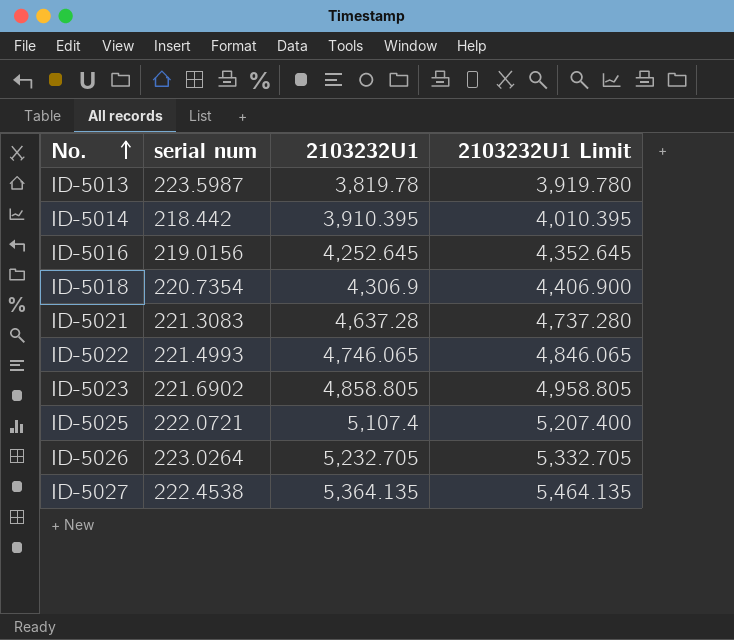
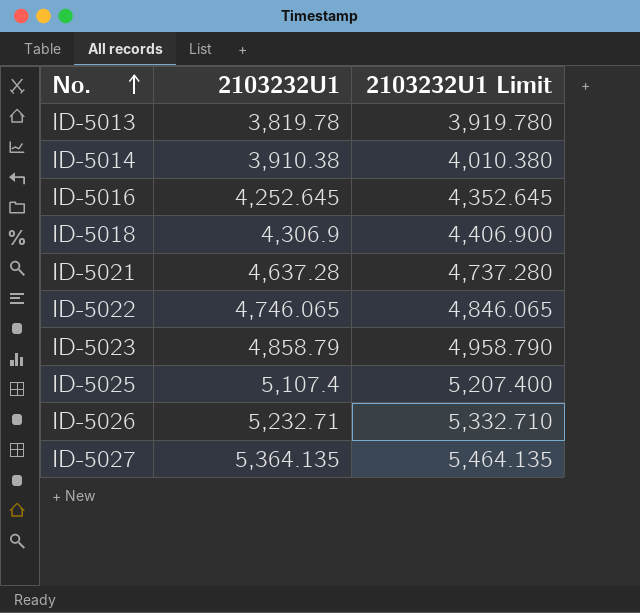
column serial num | position: 2 -> none
ID-5014 | 2103232U1: 3,910.395 -> 3,910.38
ID-5014 | 2103232U1 Limit: 4,010.395 -> 4,010.380
ID-5023 | 2103232U1: 4,858.805 -> 4,858.79
ID-5023 | 2103232U1 Limit: 4,958.805 -> 4,958.790
ID-5026 | 2103232U1: 5,232.705 -> 5,232.71
ID-5026 | 2103232U1 Limit: 5,332.705 -> 5,332.710

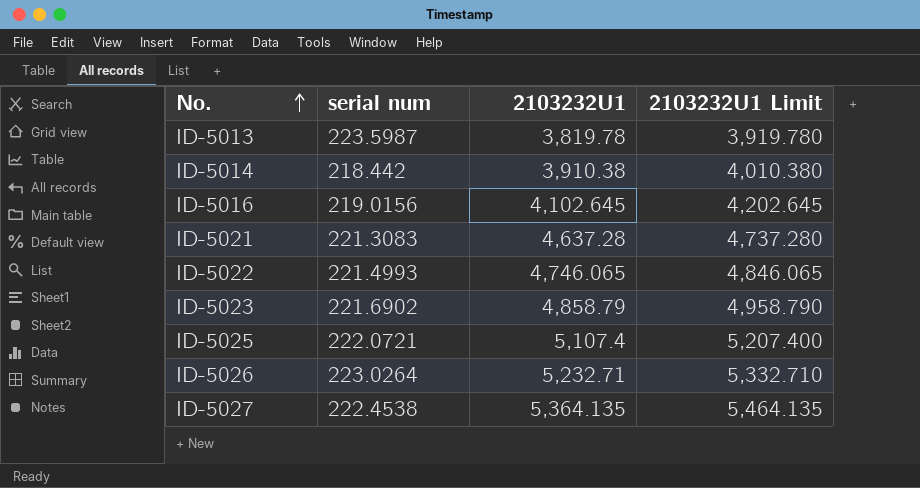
column serial num | position: none -> 2
row ID-5018: 4,306.9 | 4,406.900 -> none
ID-5016 | 2103232U1: 4,252.645 -> 4,102.645
ID-5016 | 2103232U1 Limit: 4,352.645 -> 4,202.645

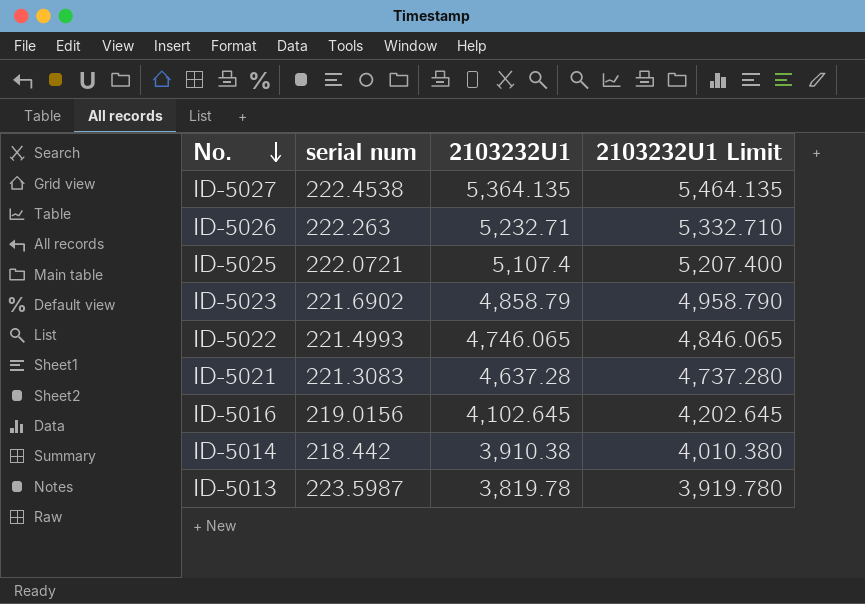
row order: No. ascending -> No. descending
ID-5026 | serial num: 223.0264 -> 222.263

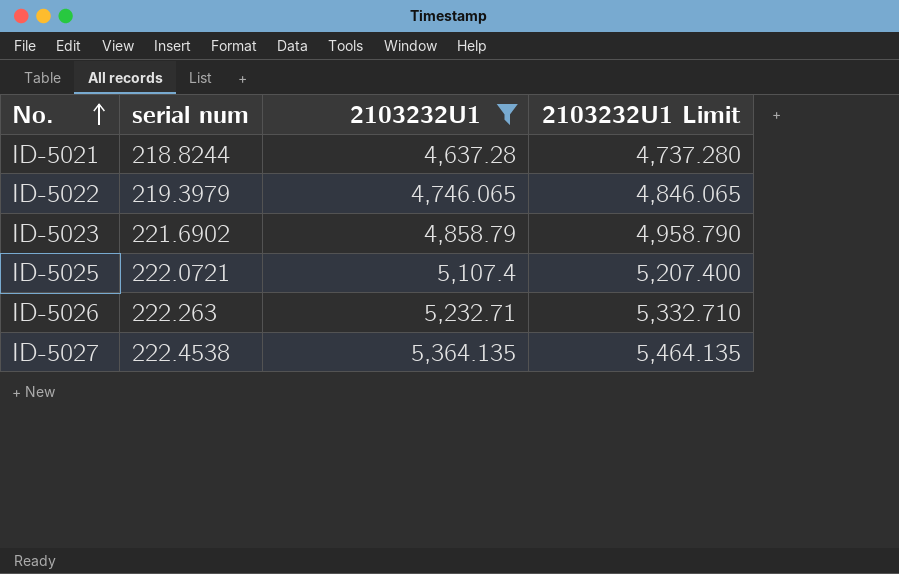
filter: none -> 2103232U1 >= 4,637.28
row order: No. descending -> No. ascending
ID-5021 | serial num: 221.3083 -> 218.8244
ID-5022 | serial num: 221.4993 -> 219.3979

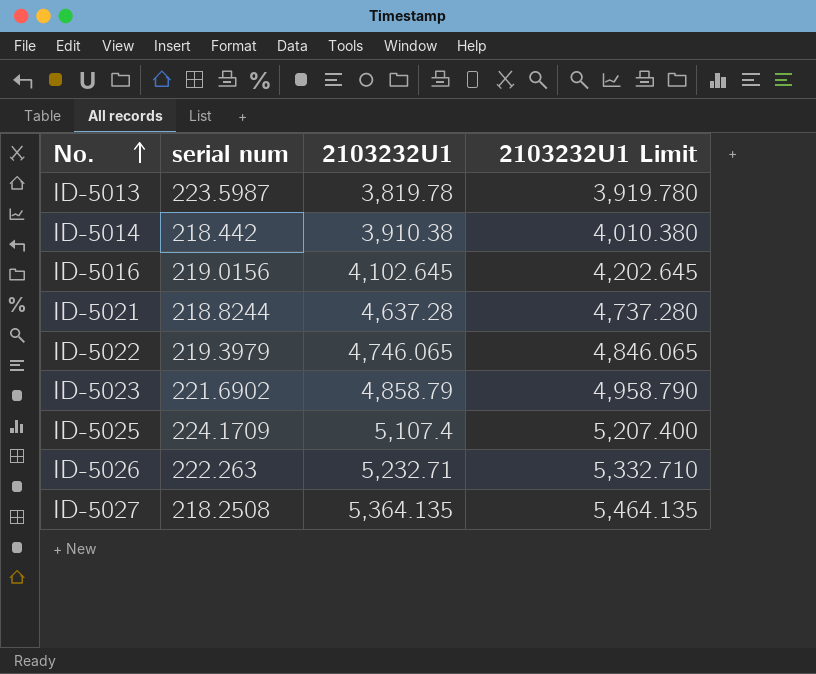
filter: 2103232U1 >= 4,637.28 -> none
ID-5025 | serial num: 222.0721 -> 224.1709
ID-5027 | serial num: 222.4538 -> 218.2508

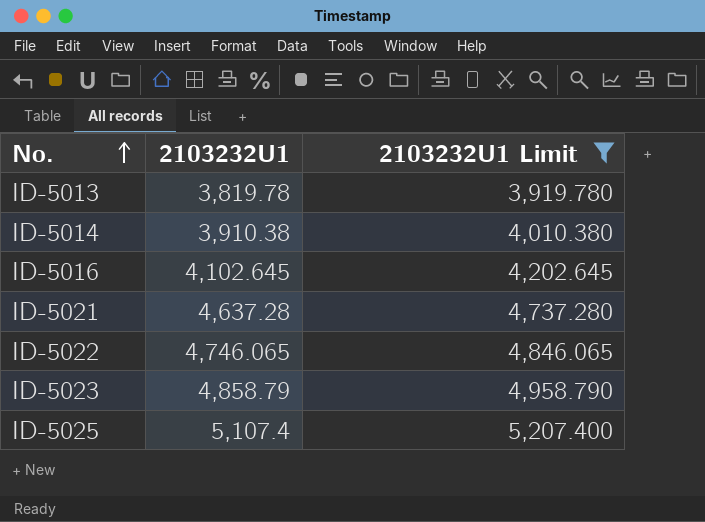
filter: none -> 2103232U1 Limit <= 5,207.400
column serial num | position: 2 -> none

